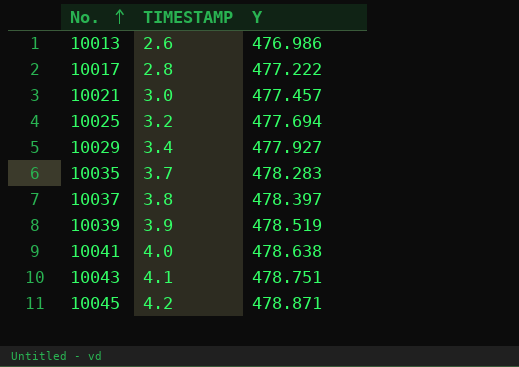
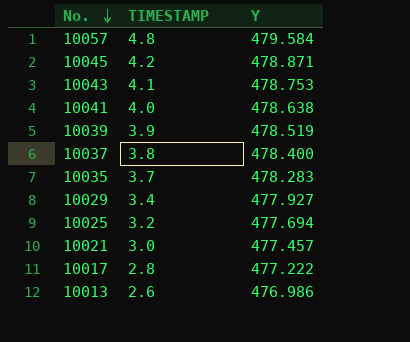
row order: No. ascending -> No. descending
row 10057: none -> 4.8 | 479.584
10043 | Y: 478.751 -> 478.753
10037 | Y: 478.397 -> 478.400

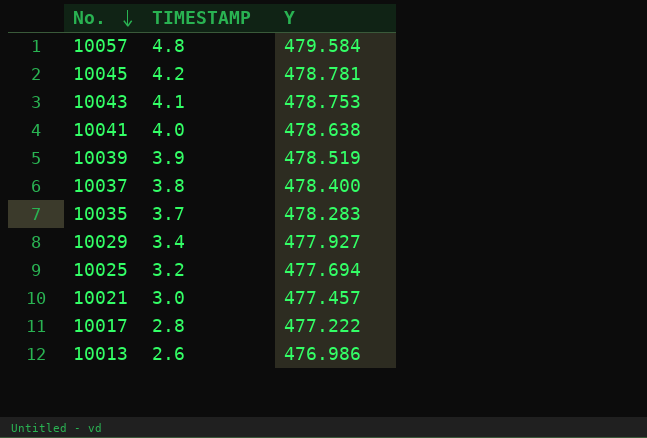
10045 | Y: 478.871 -> 478.781

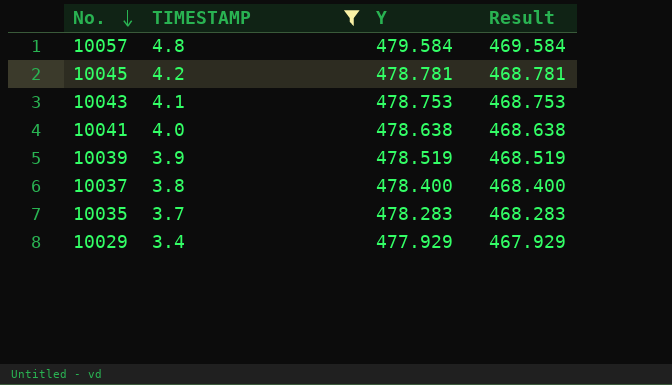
filter: none -> TIMESTAMP >= 3.4
column Result | formula: none -> [Y] - 10
10029 | Y: 477.927 -> 477.929

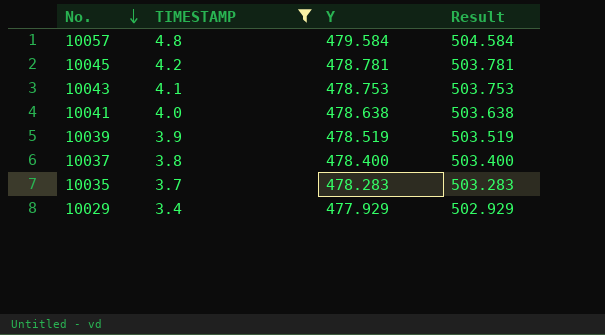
column Result | formula: [Y] - 10 -> [Y] + 25

